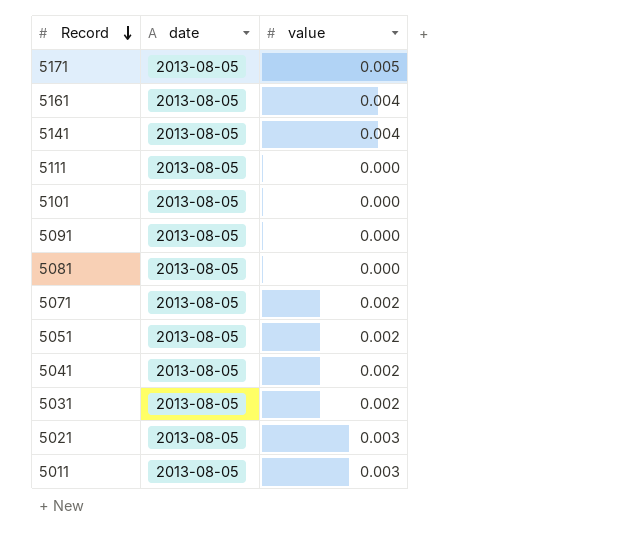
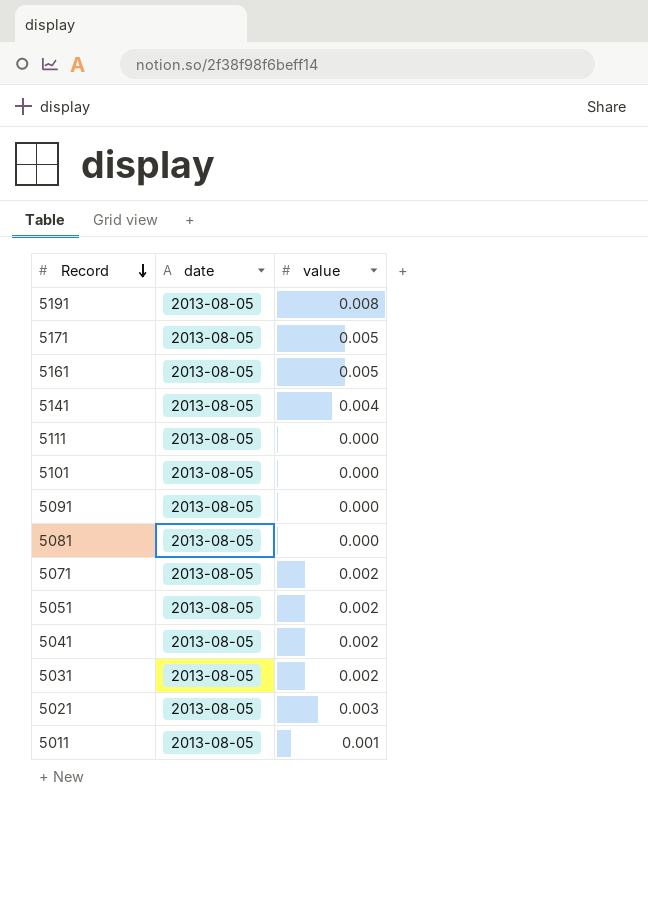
row 5191: none -> 2013-08-05 | 0.008
5161 | value: 0.004 -> 0.005
5011 | value: 0.003 -> 0.001

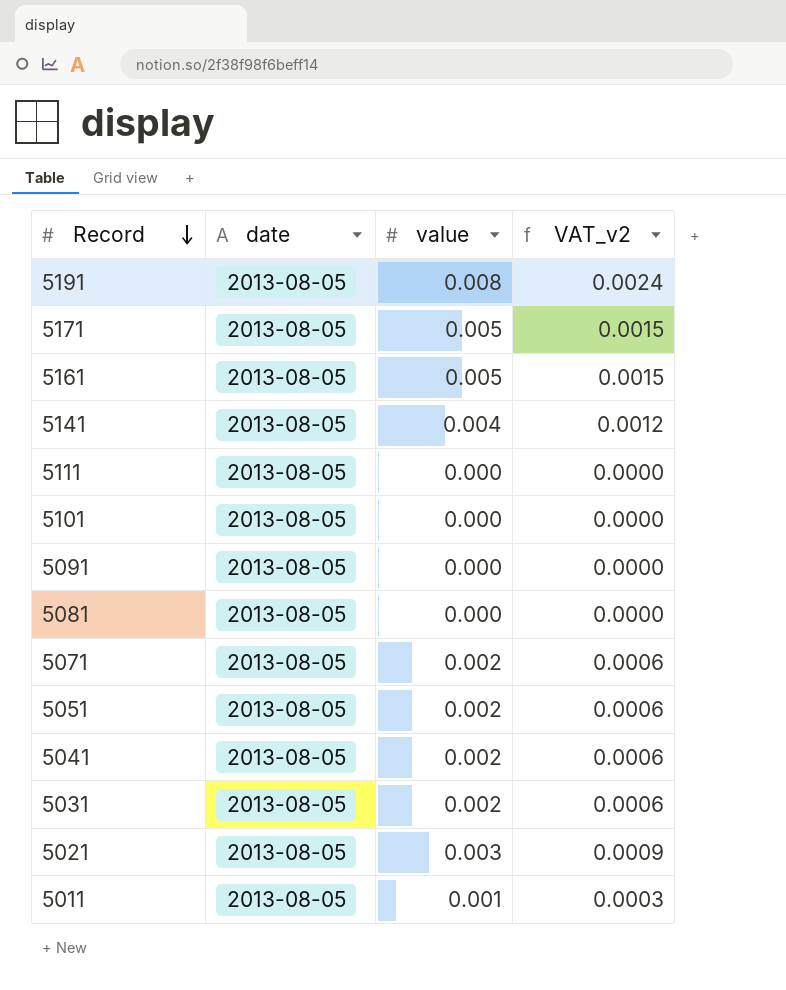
column VAT_v2 | formula: none -> [value] * 0.3

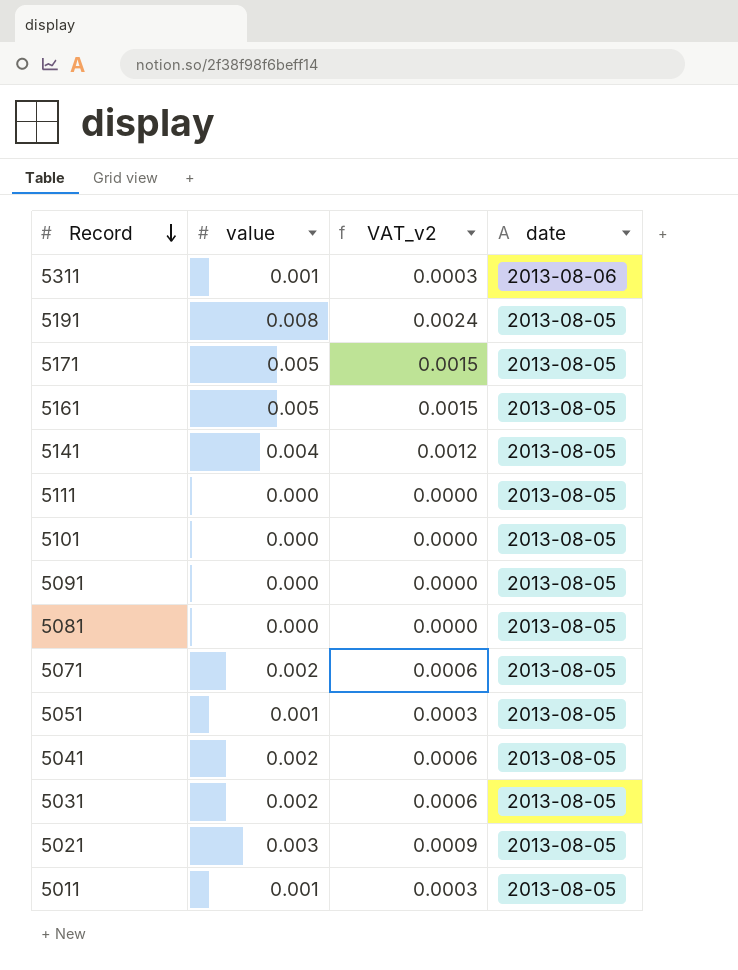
column date | position: 2 -> 4
row 5311: none -> 0.001 | 0.0003 | 2013-08-06
5051 | value: 0.002 -> 0.001
5051 | VAT_v2: 0.0006 -> 0.0003

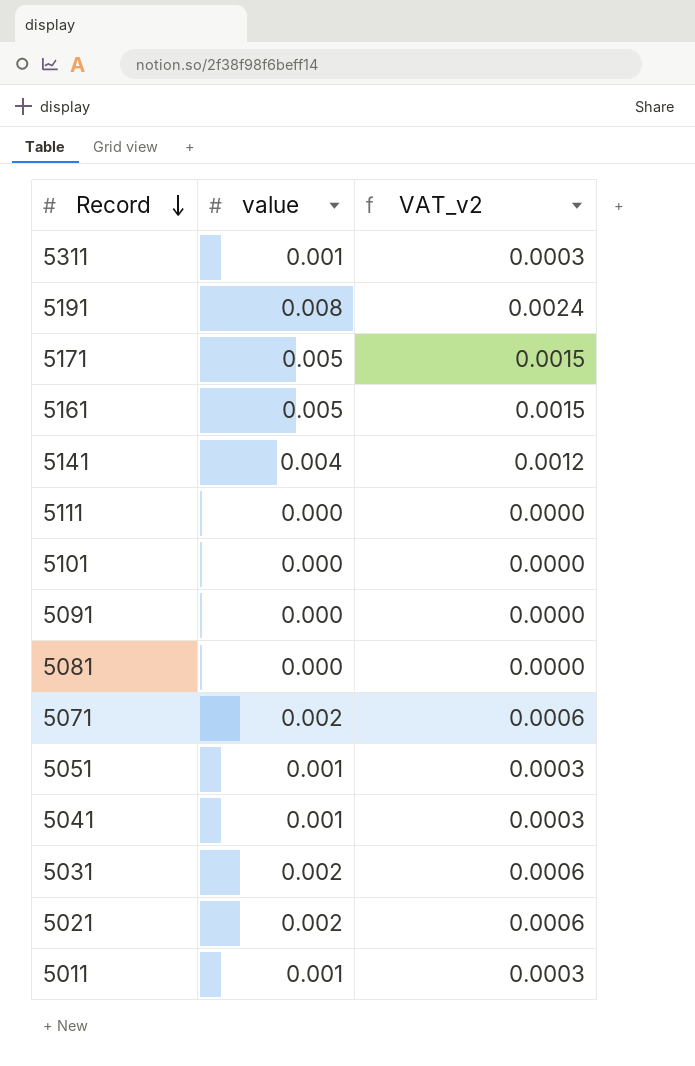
column date | position: 4 -> none
5041 | value: 0.002 -> 0.001
5041 | VAT_v2: 0.0006 -> 0.0003
5021 | value: 0.003 -> 0.002
5021 | VAT_v2: 0.0009 -> 0.0006

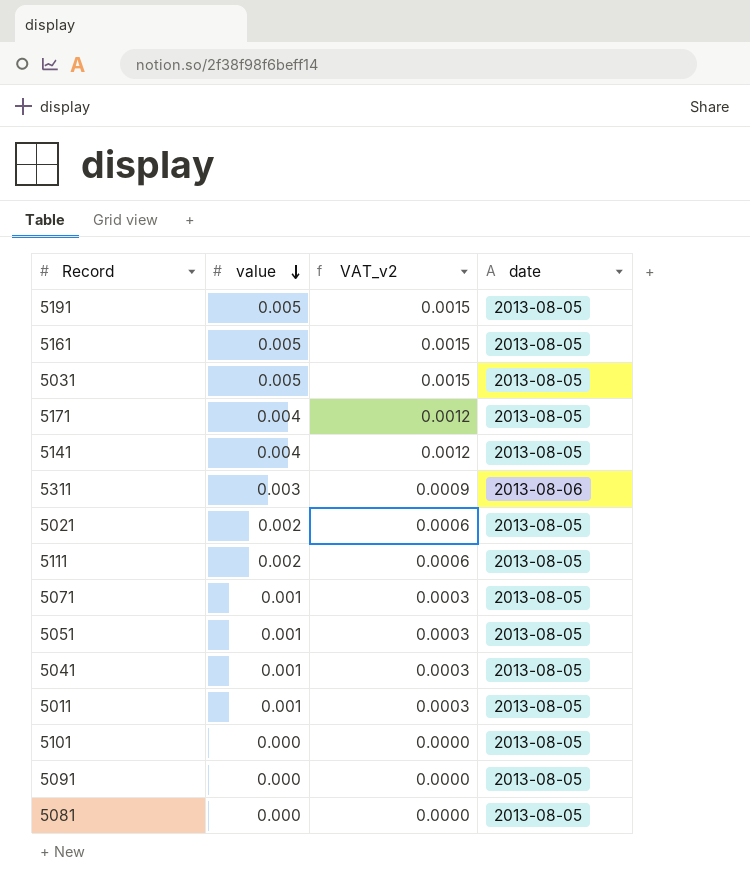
row order: Record descending -> value descending
column date | position: none -> 4
5191 | value: 0.008 -> 0.005
5191 | VAT_v2: 0.0024 -> 0.0015
5031 | value: 0.002 -> 0.005
5031 | VAT_v2: 0.0006 -> 0.0015
5171 | value: 0.005 -> 0.004
5171 | VAT_v2: 0.0015 -> 0.0012
5311 | value: 0.001 -> 0.003
5311 | VAT_v2: 0.0003 -> 0.0009
5111 | value: 0.000 -> 0.002
5111 | VAT_v2: 0.0000 -> 0.0006
5071 | value: 0.002 -> 0.001
5071 | VAT_v2: 0.0006 -> 0.0003

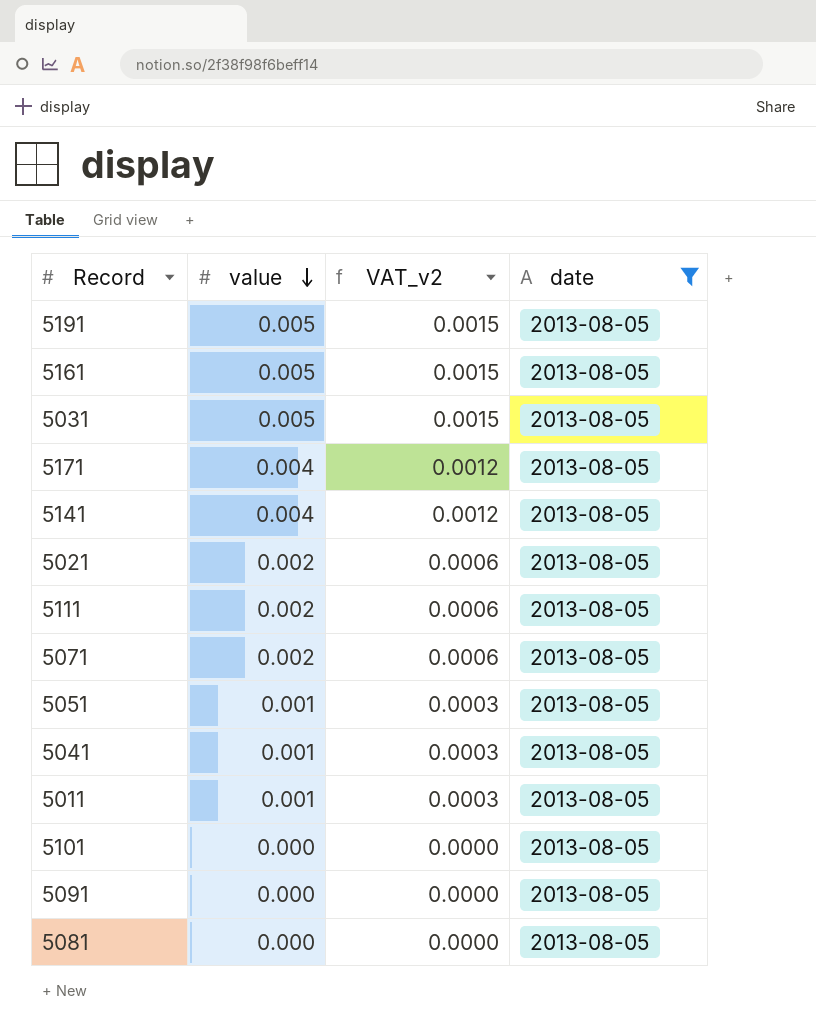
filter: none -> date = 2013-08-05
5071 | value: 0.001 -> 0.002
5071 | VAT_v2: 0.0003 -> 0.0006

